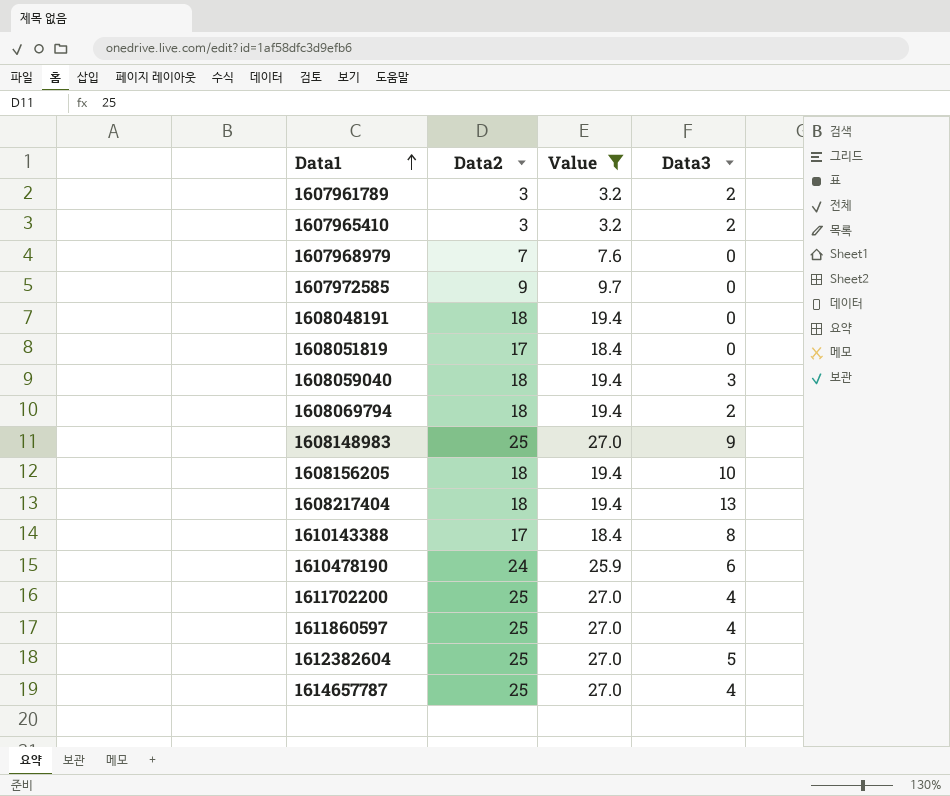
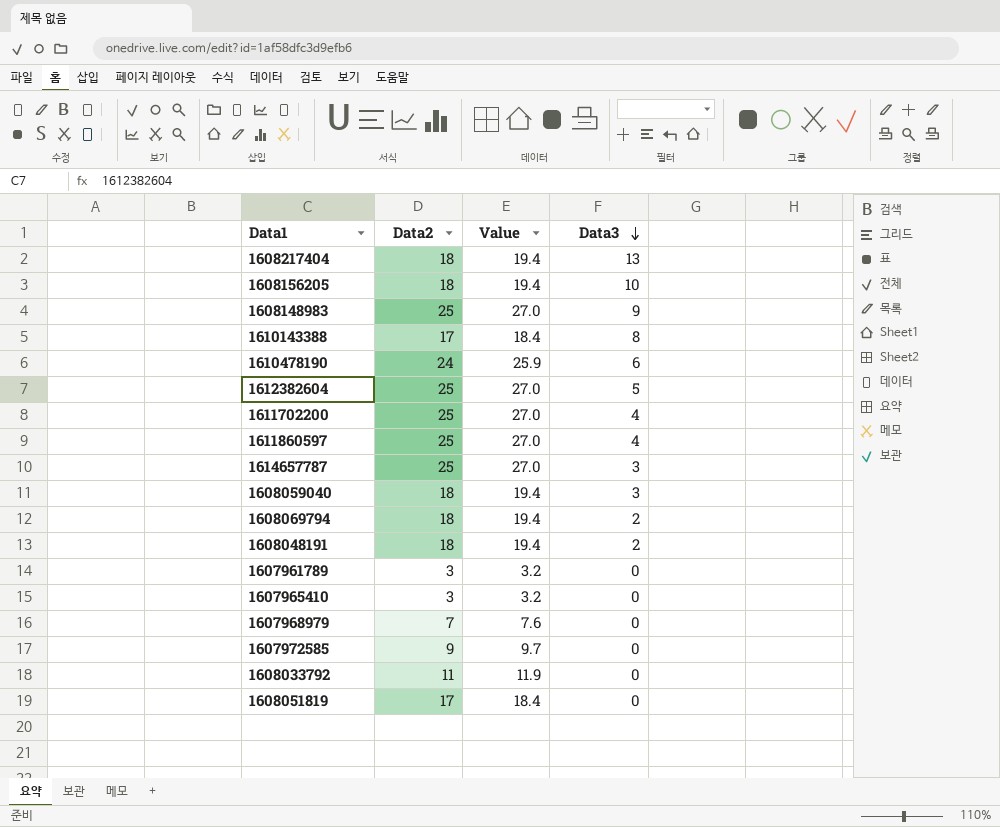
filter: Value != 11.9 -> none
row order: Data1 ascending -> Data3 descending
1614657787 | Data3: 4 -> 3
1608048191 | Data3: 0 -> 2
1607961789 | Data3: 2 -> 0
1607965410 | Data3: 2 -> 0

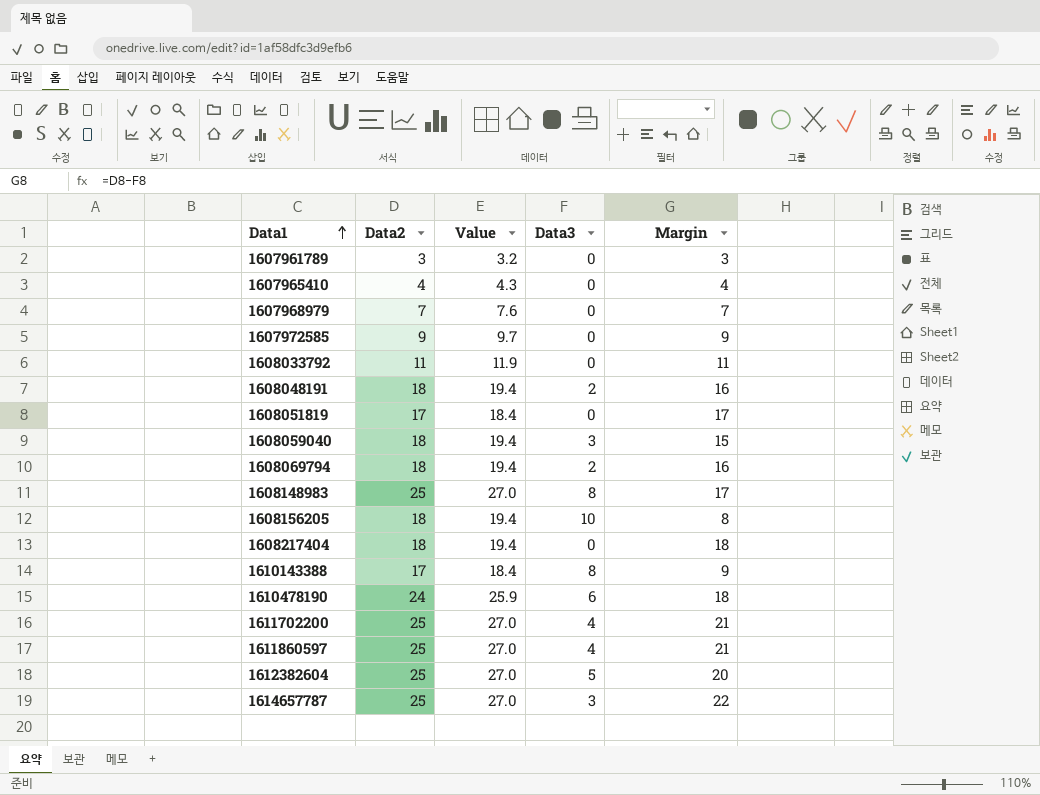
row order: Data3 descending -> Data1 ascending
column Margin | formula: none -> [Data2] - [Data3]
1607965410 | Data2: 3 -> 4
1607965410 | Value: 3.2 -> 4.3
1608148983 | Data3: 9 -> 8
1608217404 | Data3: 13 -> 0

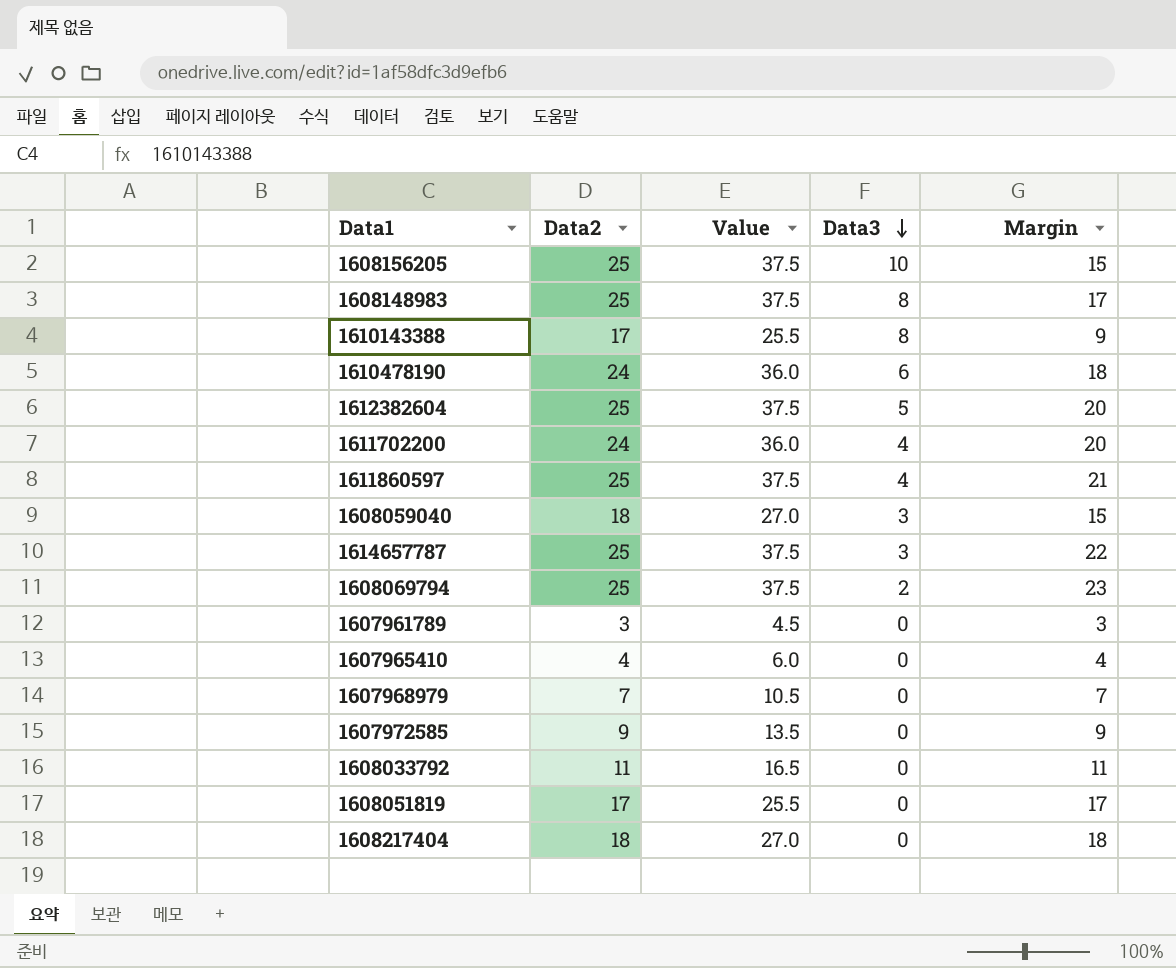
row order: Data1 ascending -> Data3 descending
column Value | formula: [Data2] * 1.08 -> [Data2] * 1.5
row 1608048191: 18 | 19.4 | 2 | 16 -> none
1608156205 | Data2: 18 -> 25
1608156205 | Margin: 8 -> 15
1611702200 | Data2: 25 -> 24
1611702200 | Margin: 21 -> 20
1608069794 | Data2: 18 -> 25
1608069794 | Margin: 16 -> 23

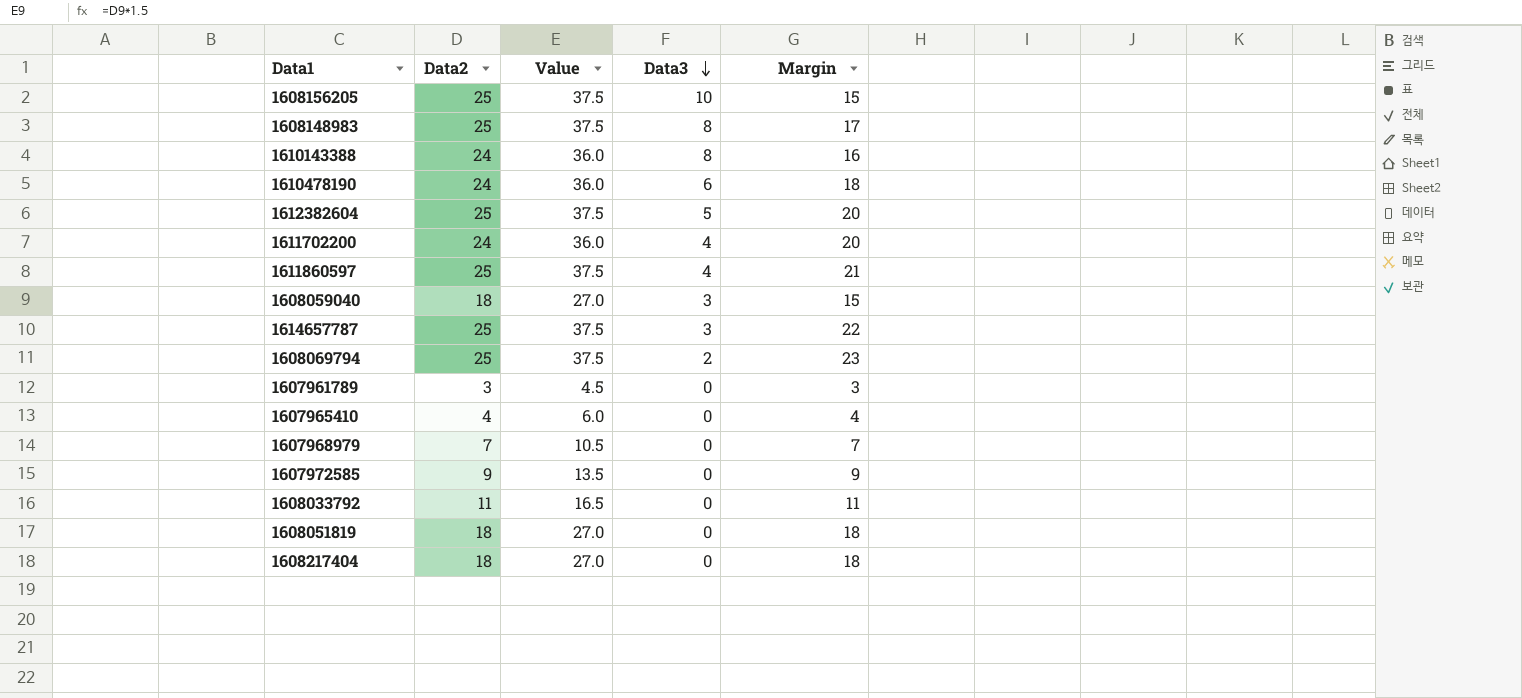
1610143388 | Data2: 17 -> 24
1610143388 | Value: 25.5 -> 36.0
1610143388 | Margin: 9 -> 16
1608051819 | Data2: 17 -> 18
1608051819 | Value: 25.5 -> 27.0
1608051819 | Margin: 17 -> 18

